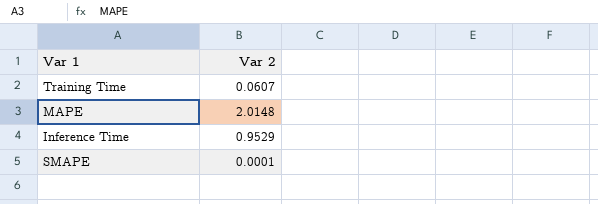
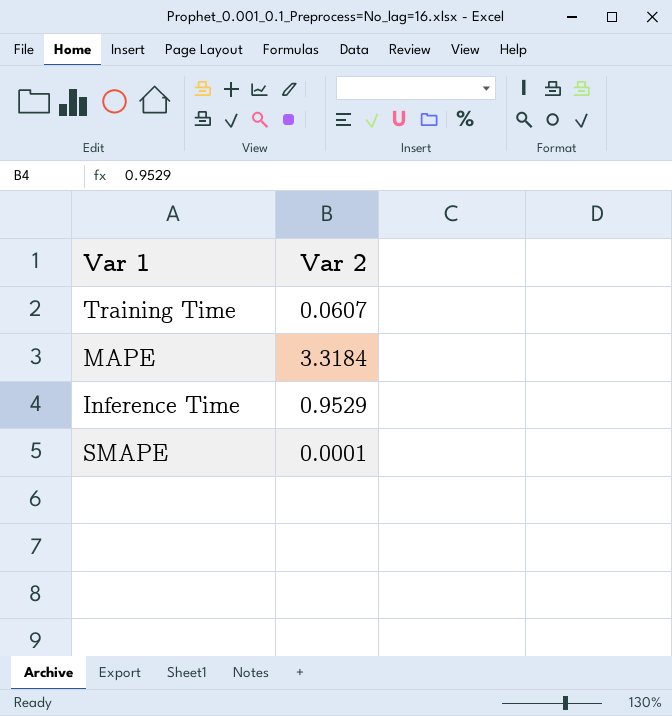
MAPE | Var 2: 2.0148 -> 3.3184

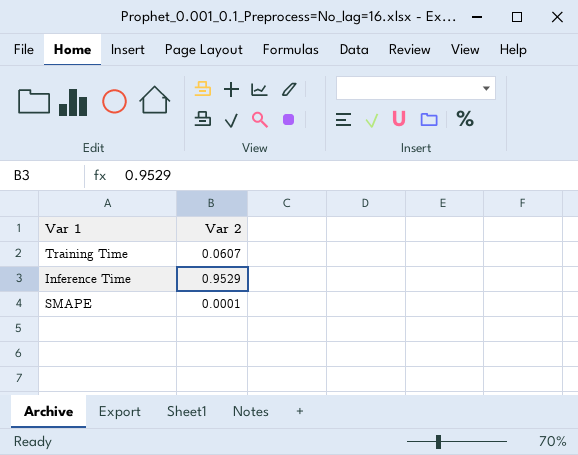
row MAPE: 3.3184 -> none

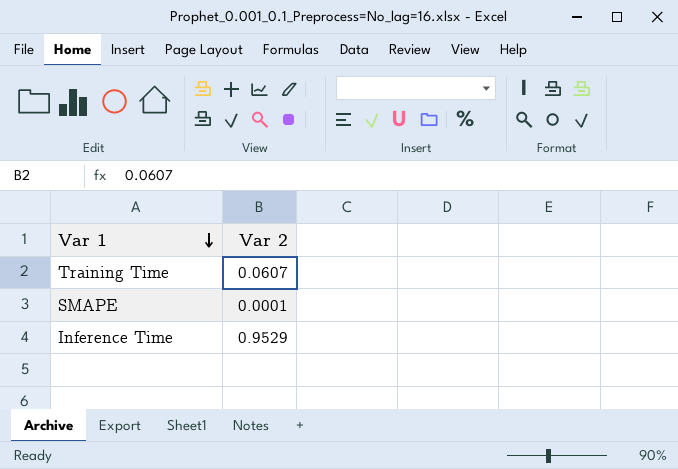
row order: none -> Var 1 descending

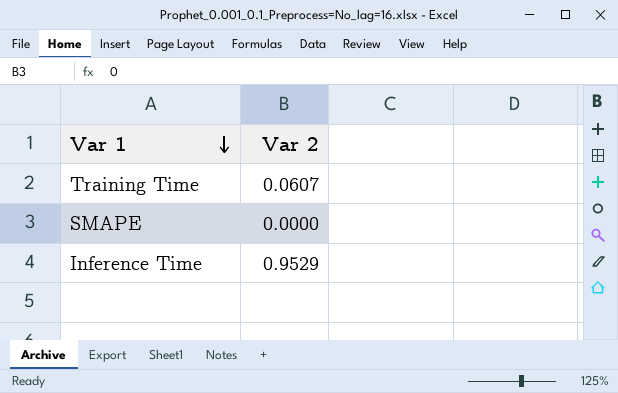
SMAPE | Var 2: 0.0001 -> 0.0000

